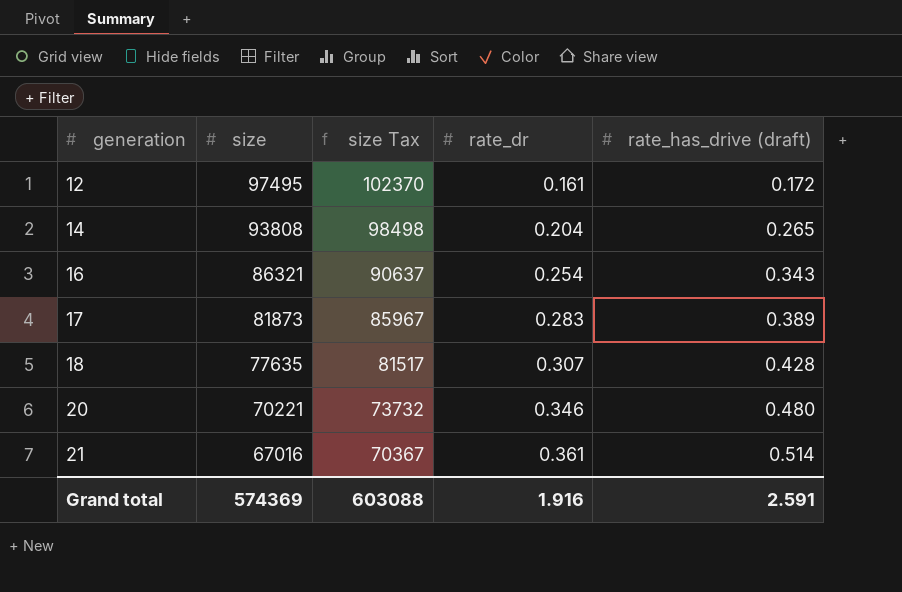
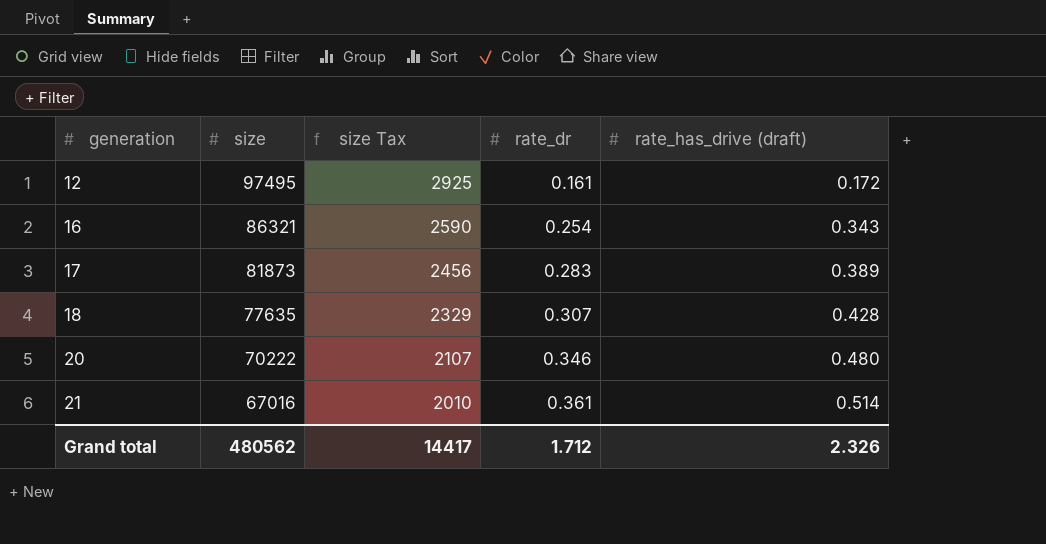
column size Tax | formula: [size] * 1.05 -> [size] * 0.03
row 14: 93808 | 98498 | 0.204 | 0.265 -> none
20 | size: 70221 -> 70222
Grand total | size: 574369 -> 480562
Grand total | size Tax: 603088 -> 14417
Grand total | rate_dr: 1.916 -> 1.712
Grand total | rate_has_drive (draft): 2.591 -> 2.326

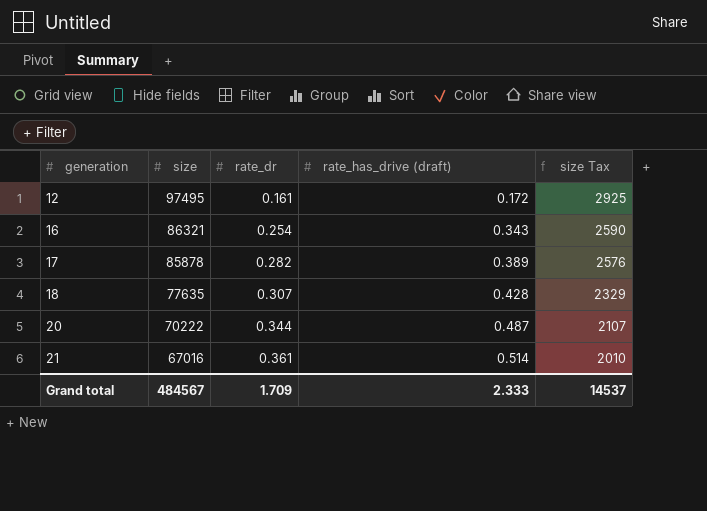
column size Tax | position: 3 -> 5
17 | size: 81873 -> 85878
17 | rate_dr: 0.283 -> 0.282
17 | size Tax: 2456 -> 2576
20 | rate_dr: 0.346 -> 0.344
20 | rate_has_drive (draft): 0.480 -> 0.487
Grand total | size: 480562 -> 484567
Grand total | rate_dr: 1.712 -> 1.709
Grand total | rate_has_drive (draft): 2.326 -> 2.333
Grand total | size Tax: 14417 -> 14537

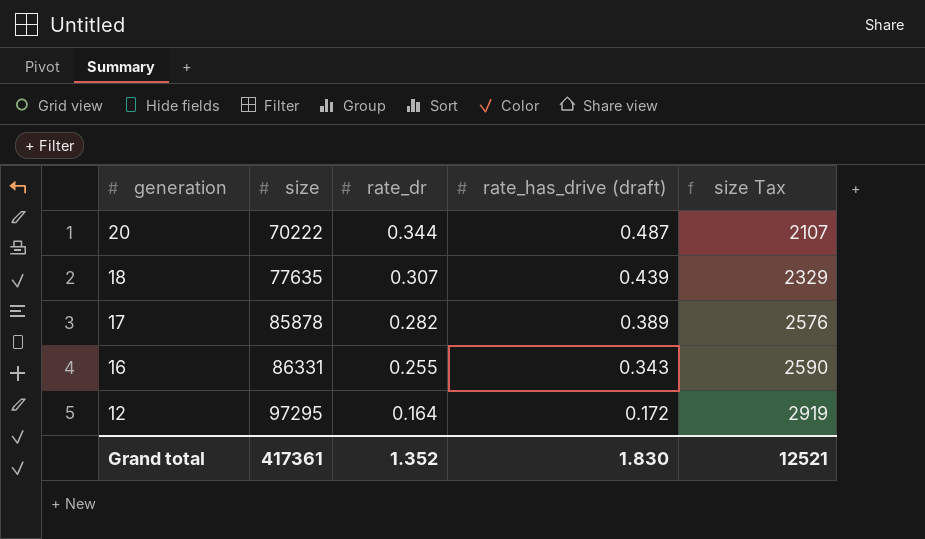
row order: generation ascending -> generation descending
row 21: 67016 | 0.361 | 0.514 | 2010 -> none
18 | rate_has_drive (draft): 0.428 -> 0.439
16 | size: 86321 -> 86331
16 | rate_dr: 0.254 -> 0.255
12 | size: 97495 -> 97295
12 | rate_dr: 0.161 -> 0.164
12 | size Tax: 2925 -> 2919
Grand total | size: 484567 -> 417361
Grand total | rate_dr: 1.709 -> 1.352
Grand total | rate_has_drive (draft): 2.333 -> 1.830
Grand total | size Tax: 14537 -> 12521

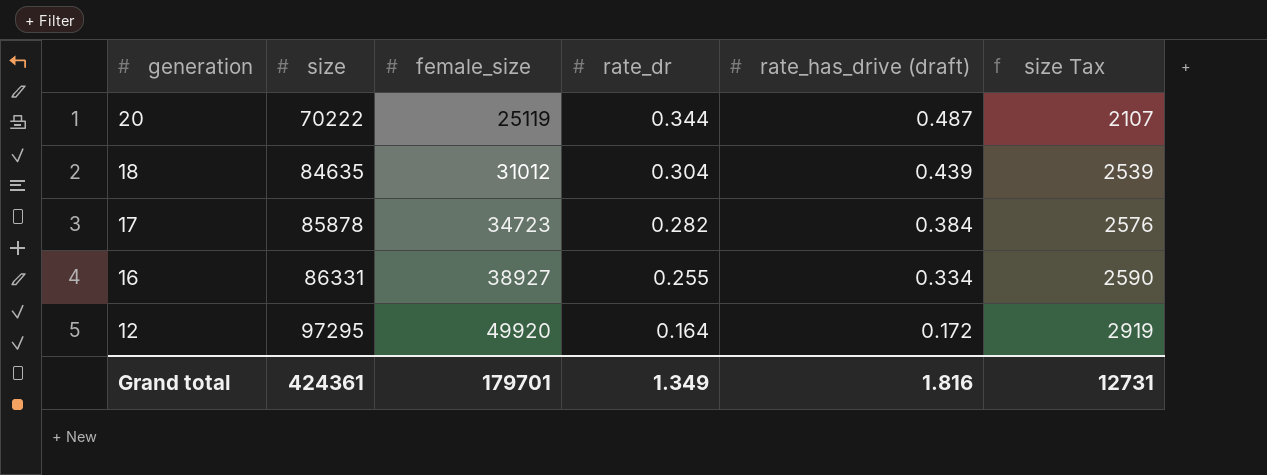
column female_size | position: none -> 3
18 | size: 77635 -> 84635
18 | rate_dr: 0.307 -> 0.304
18 | size Tax: 2329 -> 2539
17 | rate_has_drive (draft): 0.389 -> 0.384
16 | rate_has_drive (draft): 0.343 -> 0.334
Grand total | size: 417361 -> 424361
Grand total | rate_dr: 1.352 -> 1.349
Grand total | rate_has_drive (draft): 1.830 -> 1.816
Grand total | size Tax: 12521 -> 12731

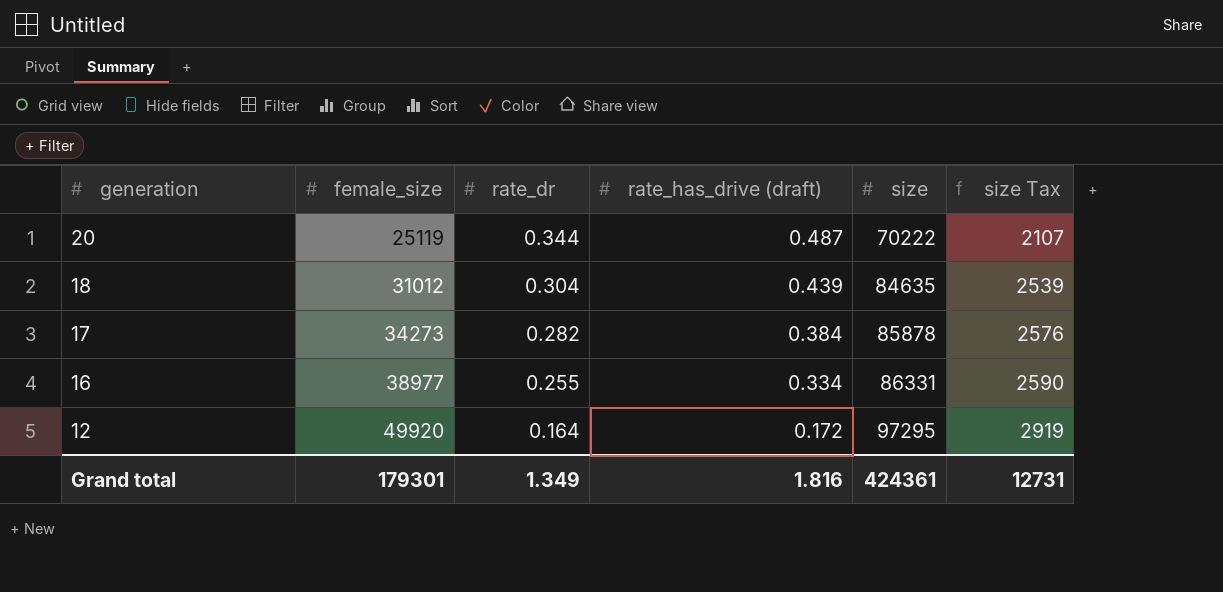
column size | position: 2 -> 5
17 | female_size: 34723 -> 34273
16 | female_size: 38927 -> 38977
Grand total | female_size: 179701 -> 179301

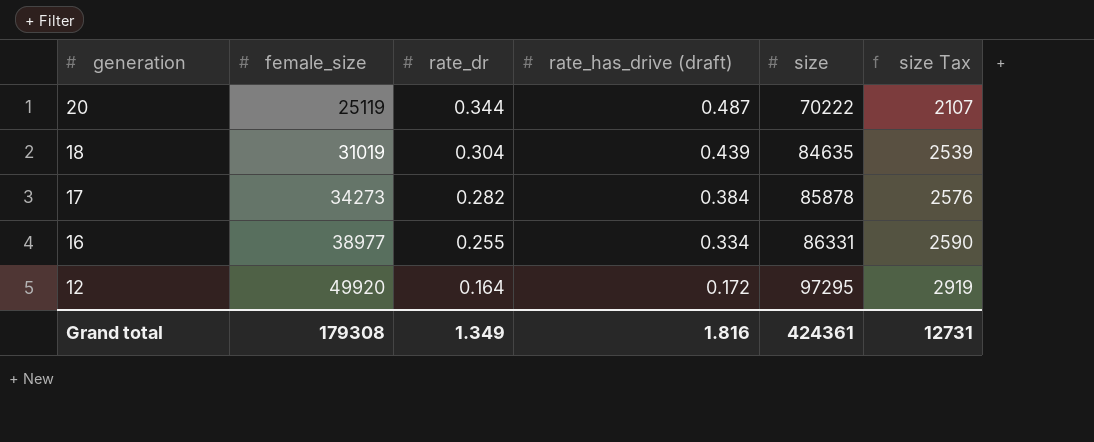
18 | female_size: 31012 -> 31019
Grand total | female_size: 179301 -> 179308

